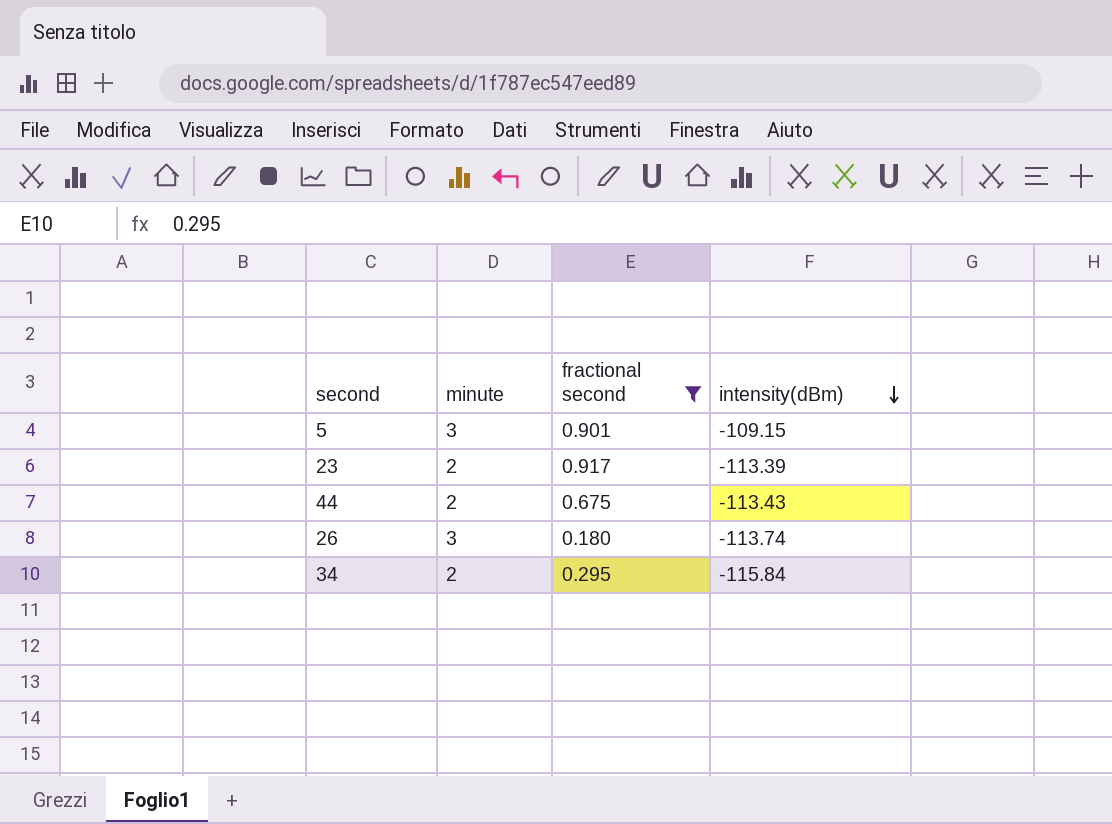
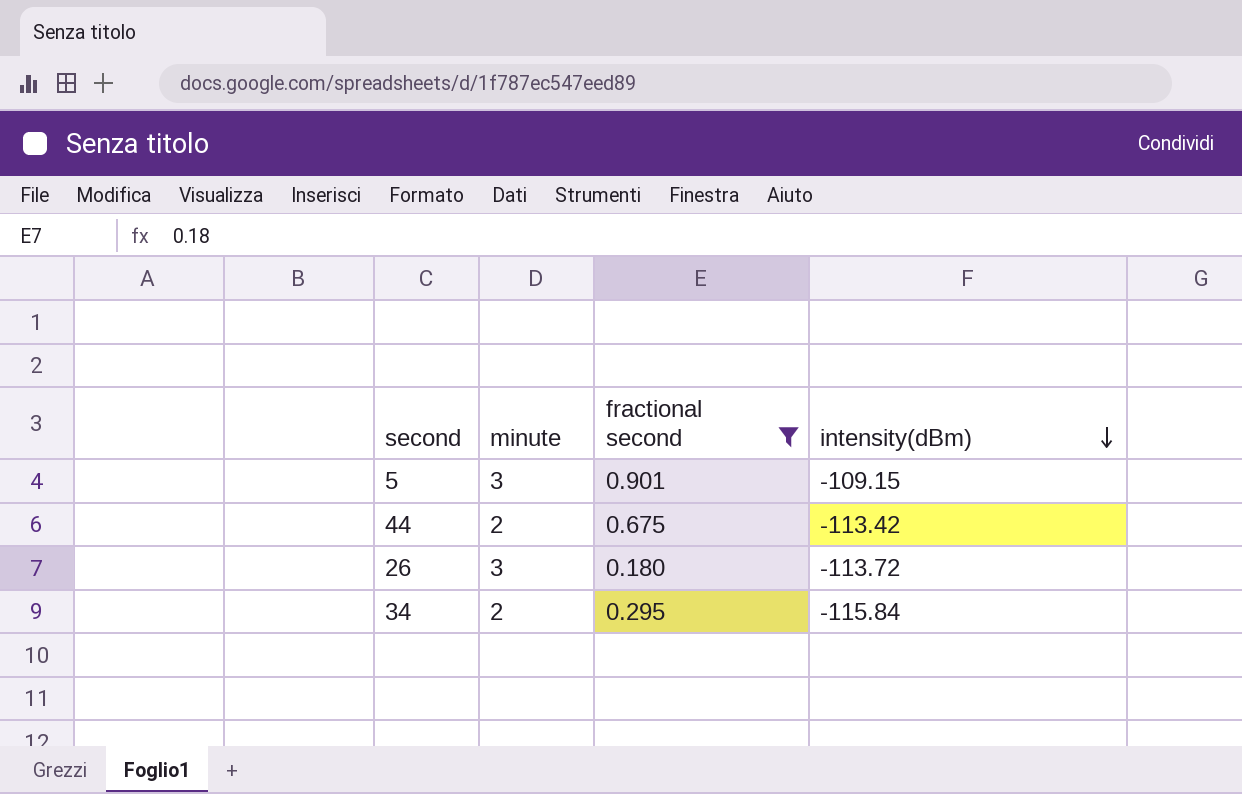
row 23: 2 | 0.917 | -113.39 -> none
44 | intensity(dBm): -113.43 -> -113.42
26 | intensity(dBm): -113.74 -> -113.72

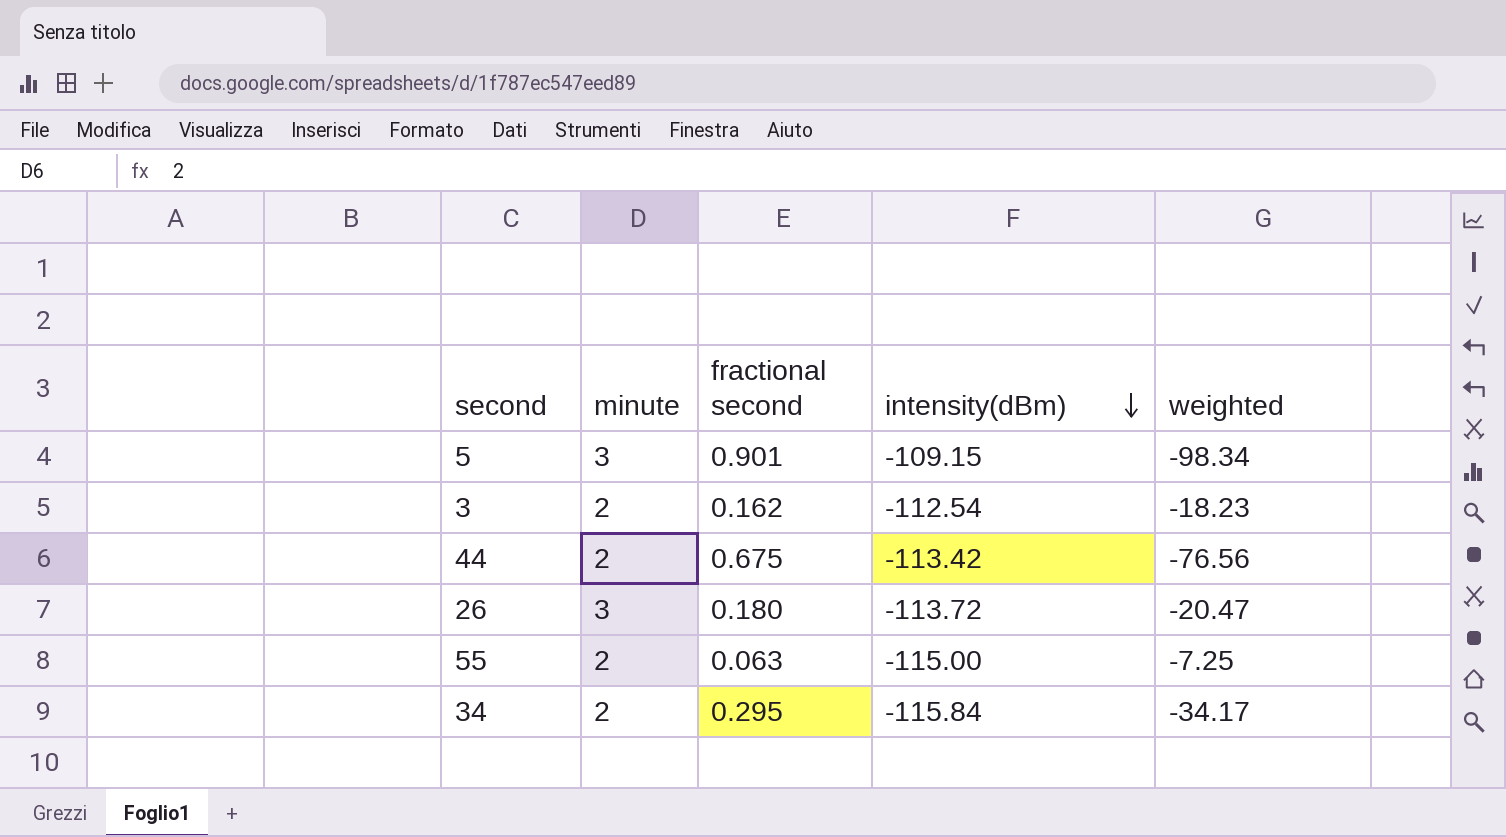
filter: fractional second >= 0.180 -> none
column weighted | formula: none -> [fractional second] * [intensity(dBm)]

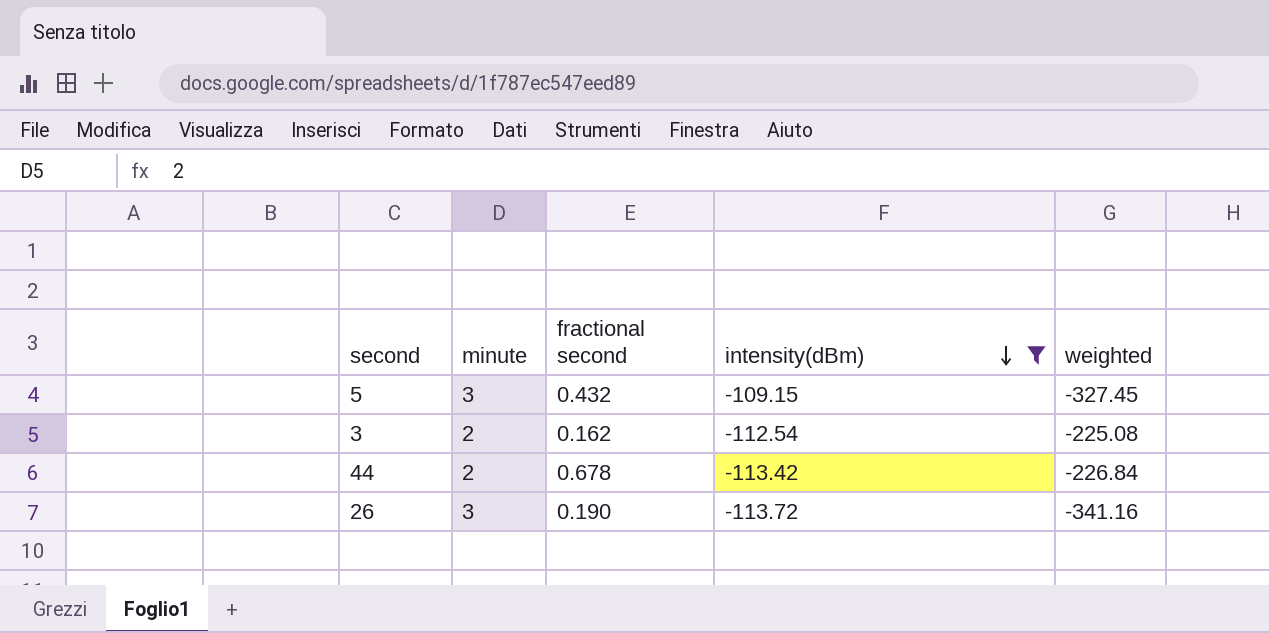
filter: none -> intensity(dBm) >= -113.72
column weighted | formula: [fractional second] * [intensity(dBm)] -> [minute] * [intensity(dBm)]
5 | fractional second: 0.901 -> 0.432
44 | fractional second: 0.675 -> 0.678
26 | fractional second: 0.180 -> 0.190

